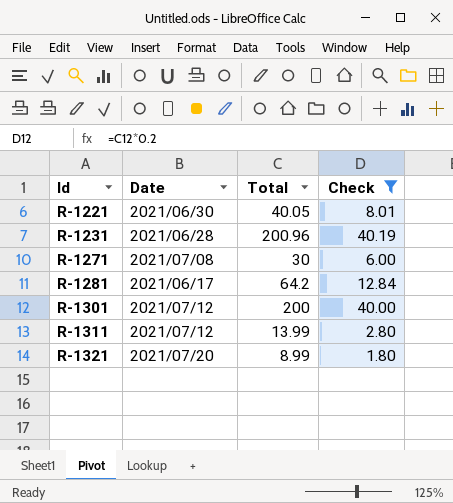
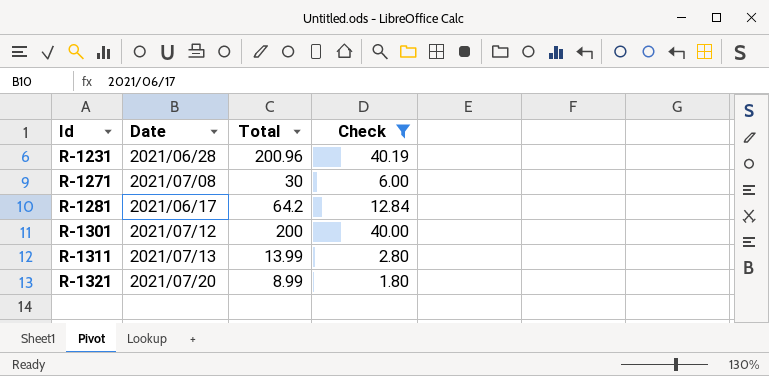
row R-1221: 2021/06/30 | 40.05 | 8.01 -> none
R-1311 | Date: 2021/07/12 -> 2021/07/13

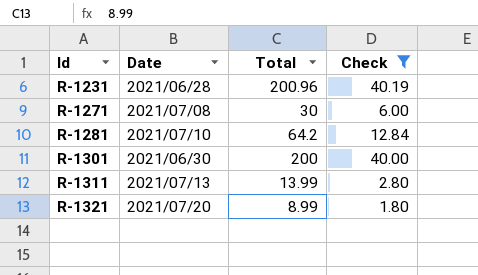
R-1281 | Date: 2021/06/17 -> 2021/07/10
R-1301 | Date: 2021/07/12 -> 2021/06/30

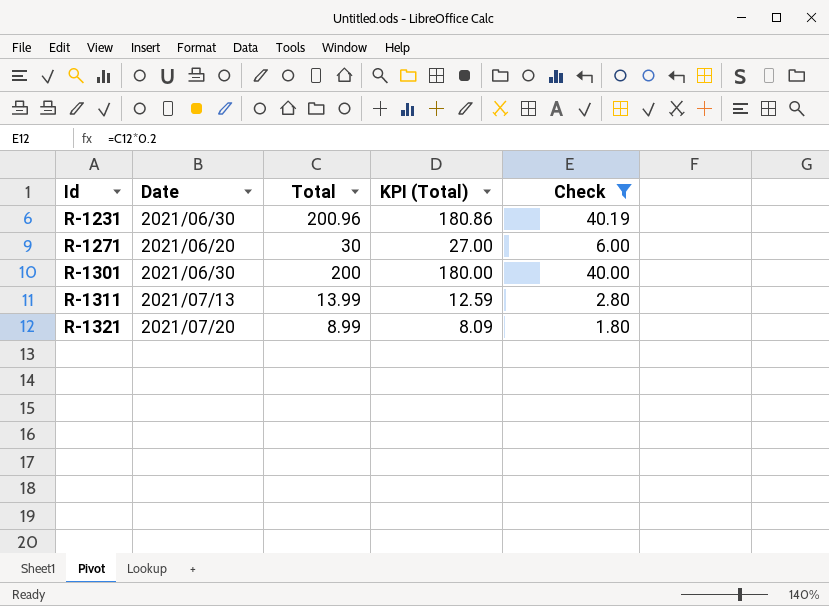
column KPI (Total) | formula: none -> [Total] * 0.9
row R-1281: 2021/07/10 | 64.2 | 12.84 -> none
R-1231 | Date: 2021/06/28 -> 2021/06/30
R-1271 | Date: 2021/07/08 -> 2021/06/20

